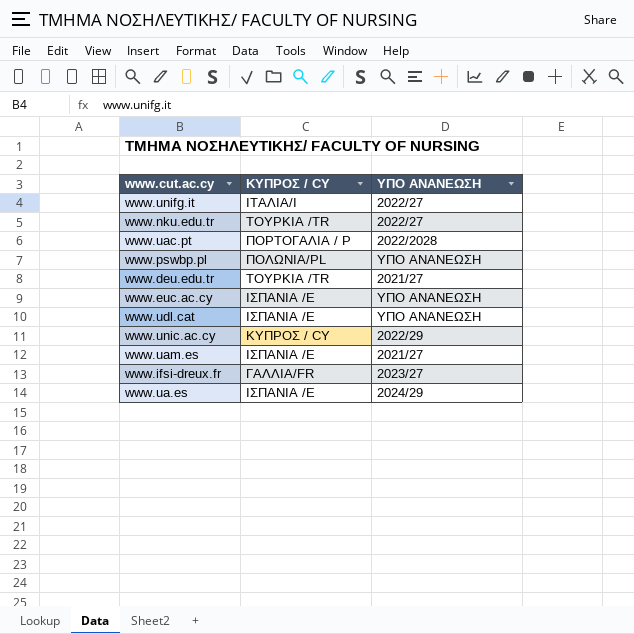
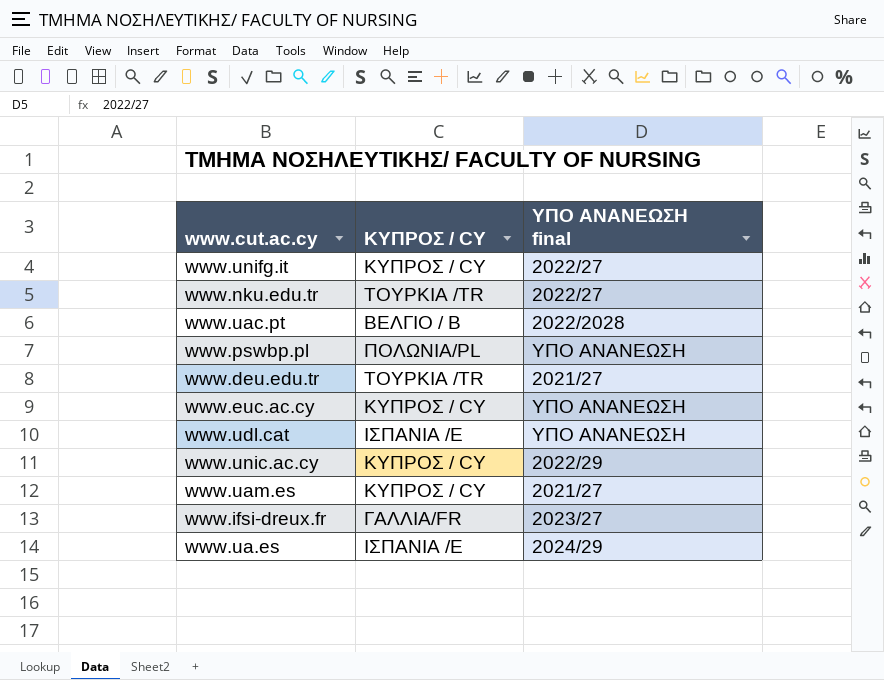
column name: ΥΠΟ ΑΝΑΝΕΩΣΗ -> ΥΠΟ ΑΝΑΝΕΩΣΗ final
www.unifg.it | ΚΥΠΡΟΣ / CY: ΙΤΑΛΙΑ/Ι -> ΚΥΠΡΟΣ / CY
www.uac.pt | ΚΥΠΡΟΣ / CY: ΠΟΡΤΟΓΑΛΙΑ / P -> ΒΕΛΓΙΟ / Β
www.euc.ac.cy | ΚΥΠΡΟΣ / CY: ΙΣΠΑΝΙΑ /E -> ΚΥΠΡΟΣ / CY
www.uam.es | ΚΥΠΡΟΣ / CY: ΙΣΠΑΝΙΑ /E -> ΚΥΠΡΟΣ / CY

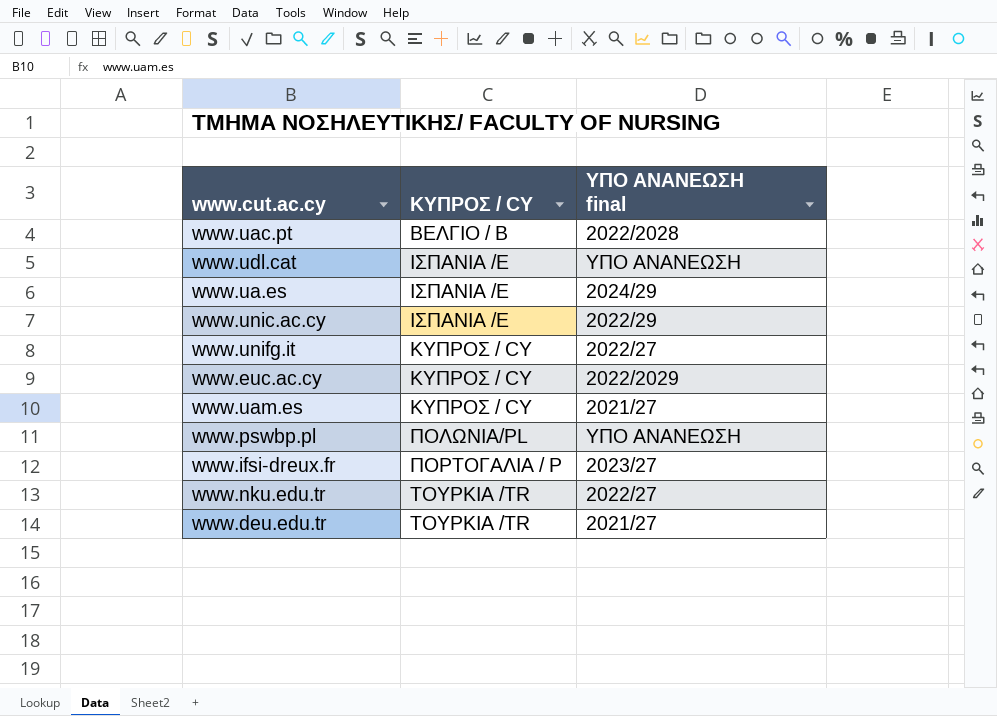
row order: none -> ΚΥΠΡΟΣ / CY ascending
www.unic.ac.cy | ΚΥΠΡΟΣ / CY: ΚΥΠΡΟΣ / CY -> ΙΣΠΑΝΙΑ /E
www.euc.ac.cy | ΥΠΟ ΑΝΑΝΕΩΣΗ final: ΥΠΟ ΑΝΑΝΕΩΣΗ -> 2022/2029
www.ifsi-dreux.fr | ΚΥΠΡΟΣ / CY: ΓΑΛΛΙΑ/FR -> ΠΟΡΤΟΓΑΛΙΑ / P

